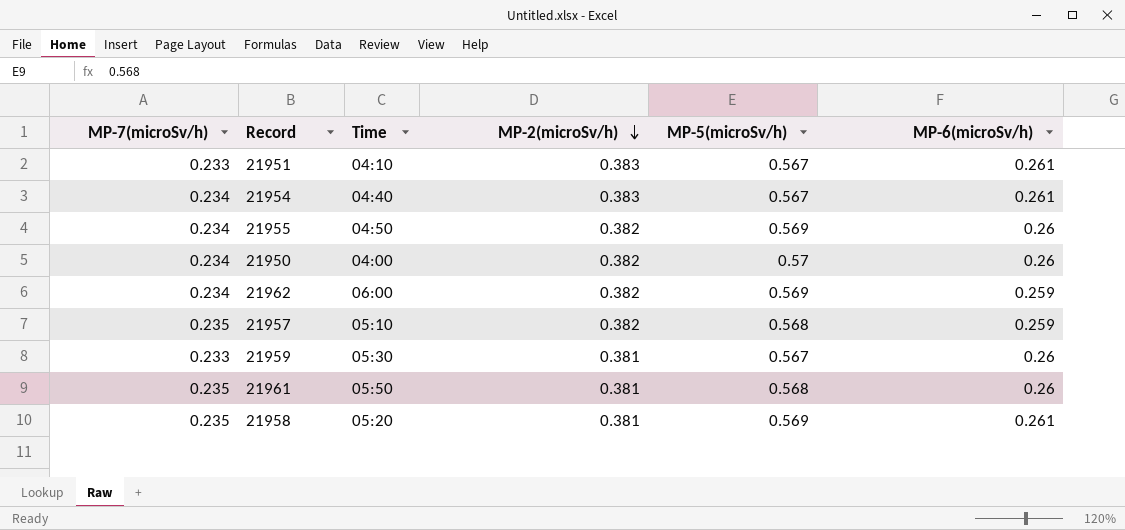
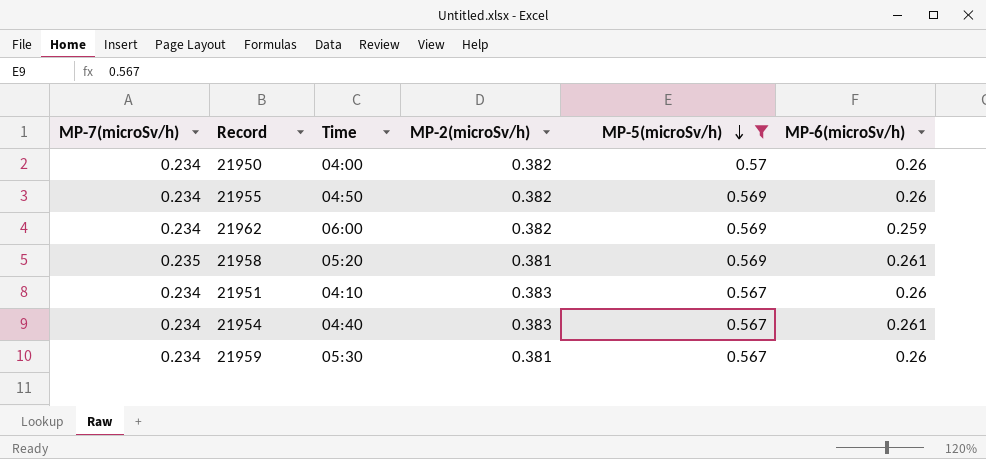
filter: none -> MP-5(microSv/h) != 0.568
row order: MP-2(microSv/h) descending -> MP-5(microSv/h) descending
21951 | MP-7(microSv/h): 0.233 -> 0.234
21951 | MP-6(microSv/h): 0.261 -> 0.26
21959 | MP-7(microSv/h): 0.233 -> 0.234

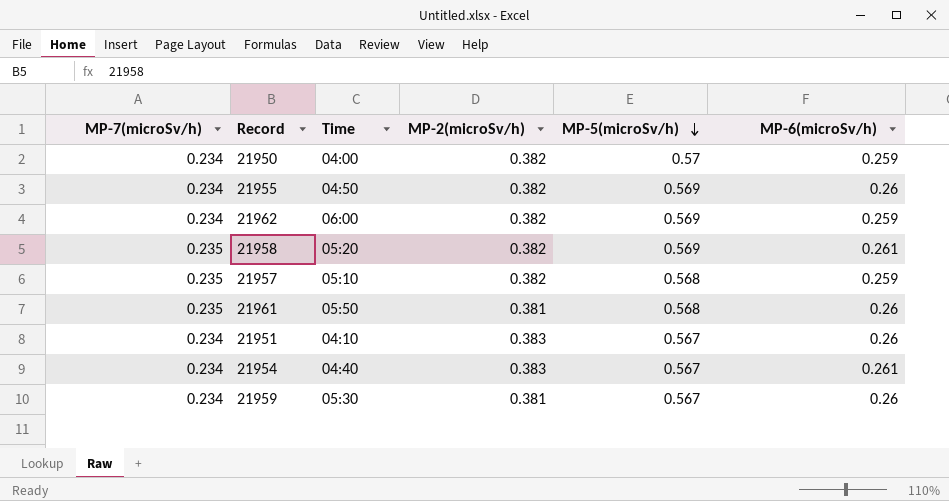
filter: MP-5(microSv/h) != 0.568 -> none
21950 | MP-6(microSv/h): 0.26 -> 0.259
21958 | MP-2(microSv/h): 0.381 -> 0.382

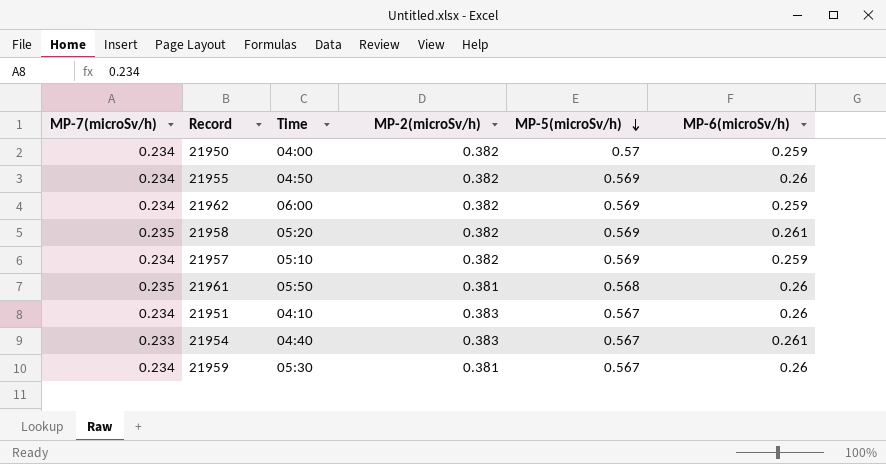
21957 | MP-7(microSv/h): 0.235 -> 0.234
21957 | MP-5(microSv/h): 0.568 -> 0.569
21954 | MP-7(microSv/h): 0.234 -> 0.233

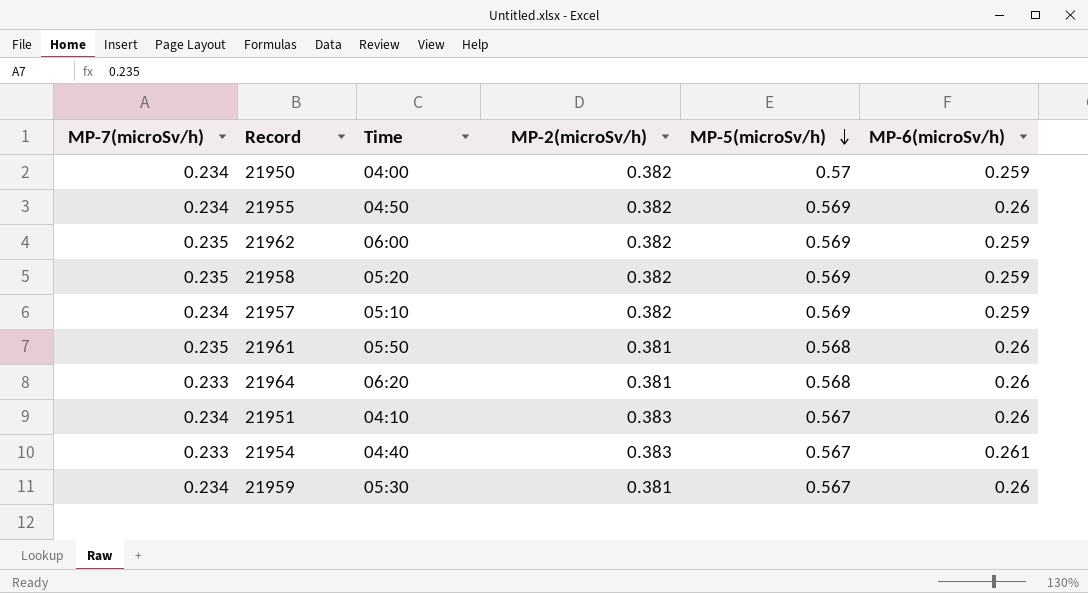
21962 | MP-7(microSv/h): 0.234 -> 0.235
21958 | MP-6(microSv/h): 0.261 -> 0.259
row 21964: none -> 0.233 | 06:20 | 0.381 | 0.568 | 0.26

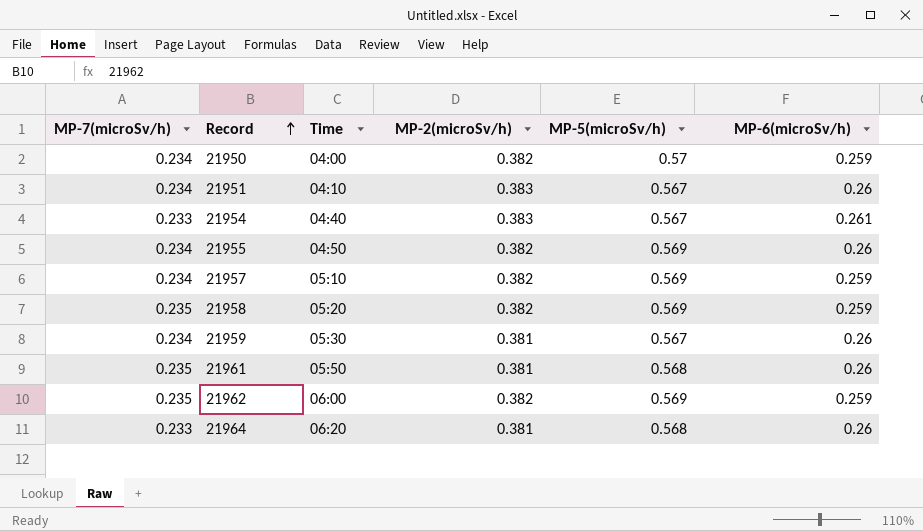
row order: MP-5(microSv/h) descending -> Record ascending

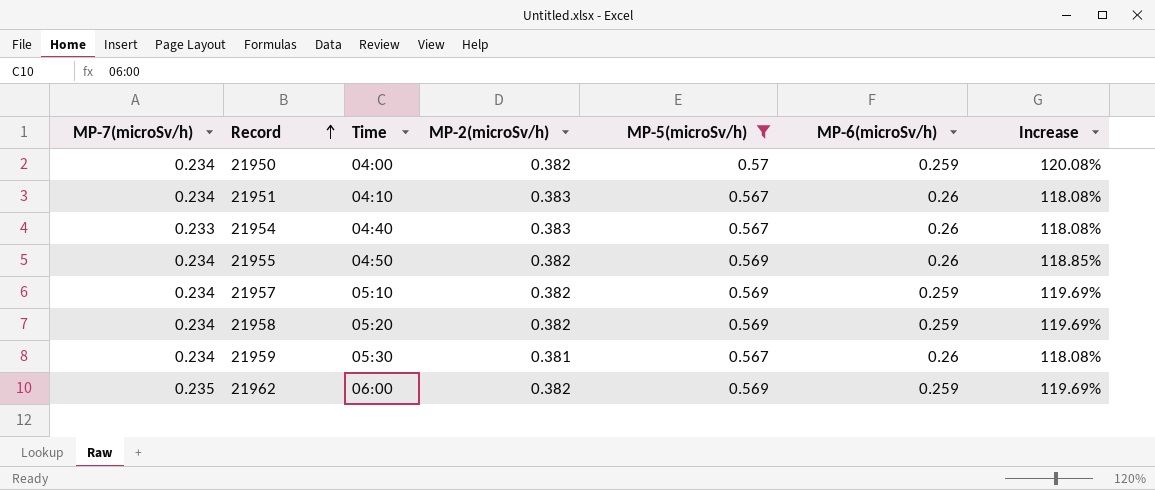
filter: none -> MP-5(microSv/h) != 0.568
column Increase | formula: none -> ([MP-5(microSv/h)] - [MP-6(microSv/h)]) / [MP-6(microSv/h)]
21954 | MP-6(microSv/h): 0.261 -> 0.26
21958 | MP-7(microSv/h): 0.235 -> 0.234

